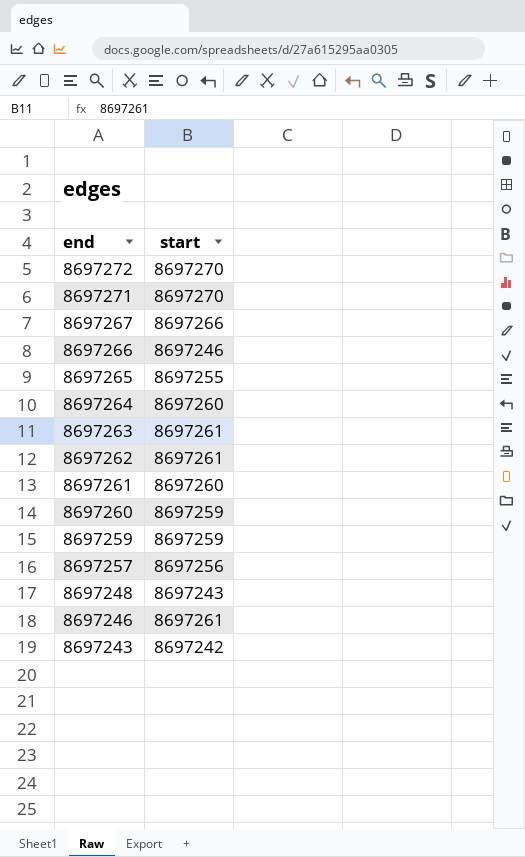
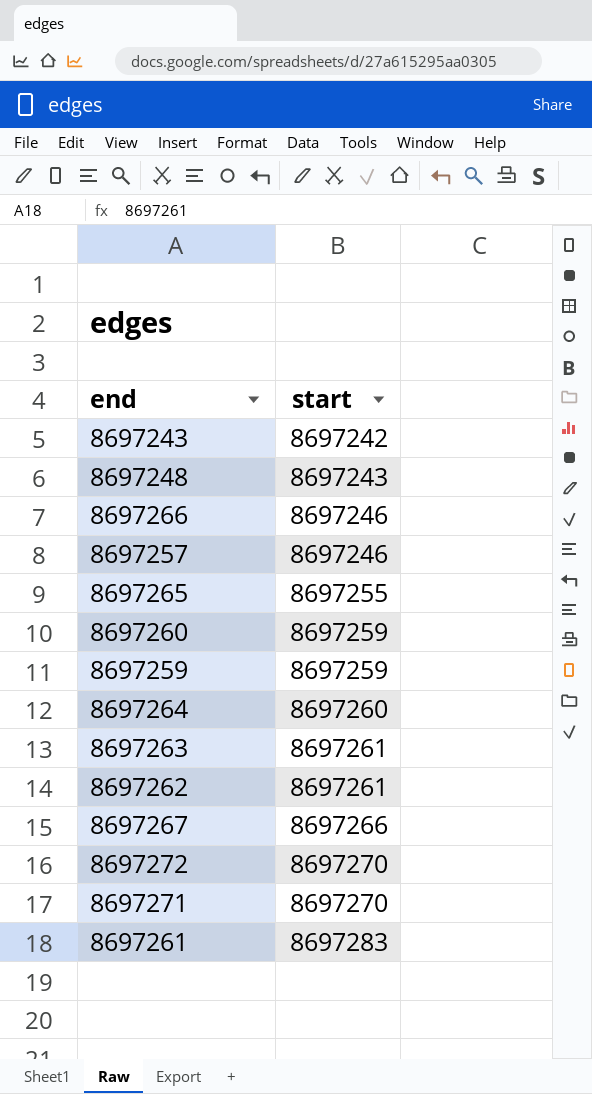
row order: end descending -> start ascending
row 8697246: 8697261 -> none
8697257 | start: 8697256 -> 8697246
8697261 | start: 8697260 -> 8697283

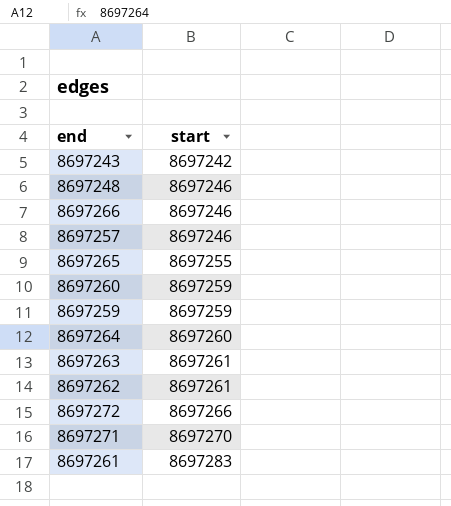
row 8697267: 8697266 -> none
8697248 | start: 8697243 -> 8697246
8697272 | start: 8697270 -> 8697266

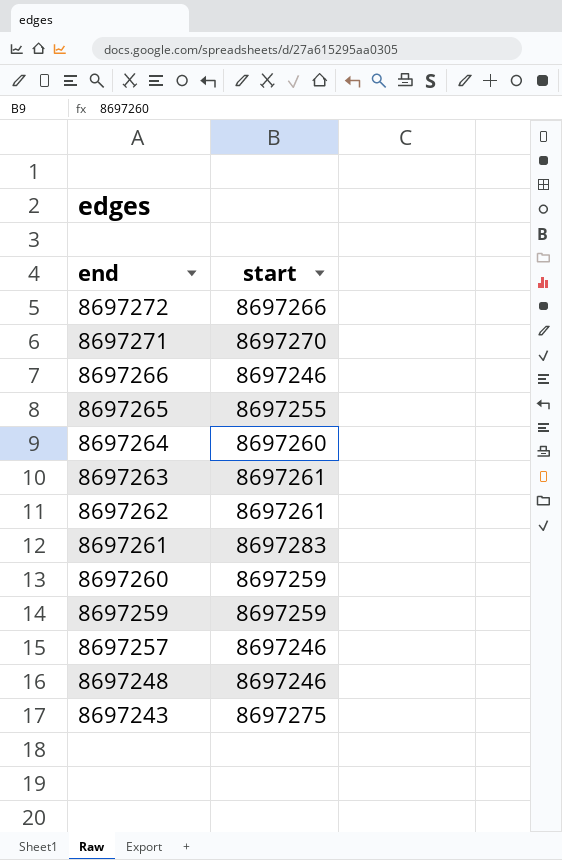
row order: start ascending -> end descending
8697243 | start: 8697242 -> 8697275

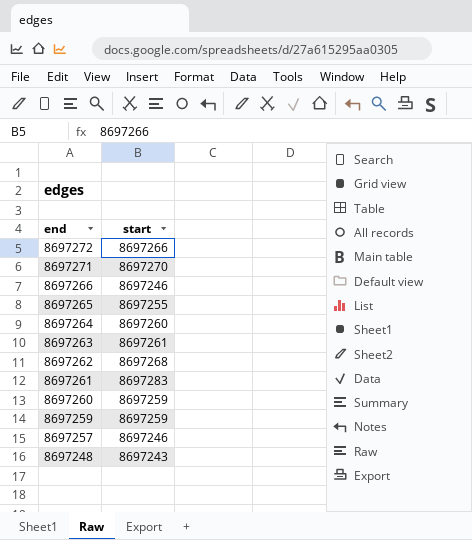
row 8697243: 8697275 -> none
8697262 | start: 8697261 -> 8697268
8697248 | start: 8697246 -> 8697243

